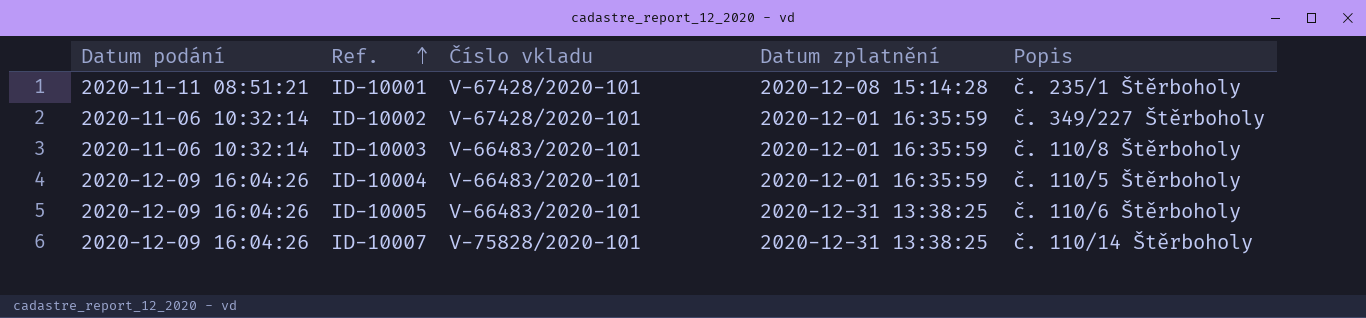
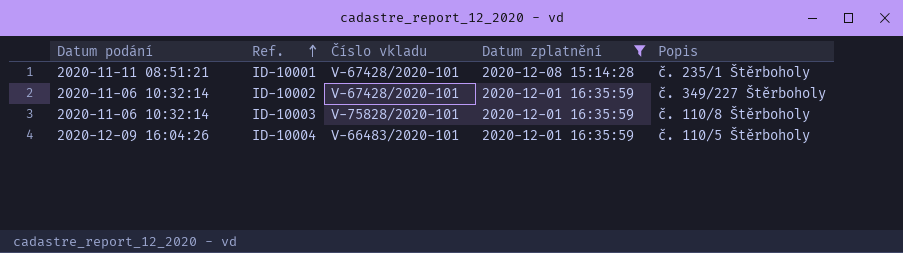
filter: none -> Datum zplatnění != 2020-12-31 13:38:25
ID-10003 | Číslo vkladu: V-66483/2020-101 -> V-75828/2020-101

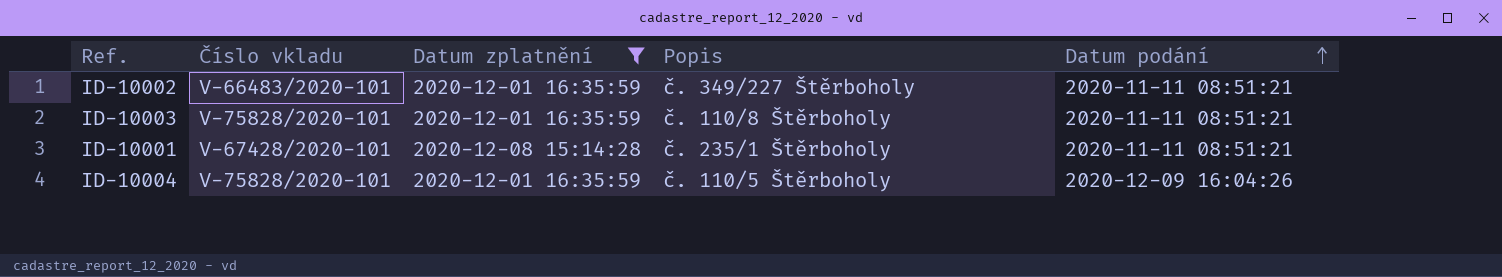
row order: Ref. ascending -> Datum podání ascending
column Datum podání | position: 1 -> 5
ID-10002 | Číslo vkladu: V-67428/2020-101 -> V-66483/2020-101
ID-10002 | Datum podání: 2020-11-06 10:32:14 -> 2020-11-11 08:51:21
ID-10003 | Datum podání: 2020-11-06 10:32:14 -> 2020-11-11 08:51:21
ID-10004 | Číslo vkladu: V-66483/2020-101 -> V-75828/2020-101

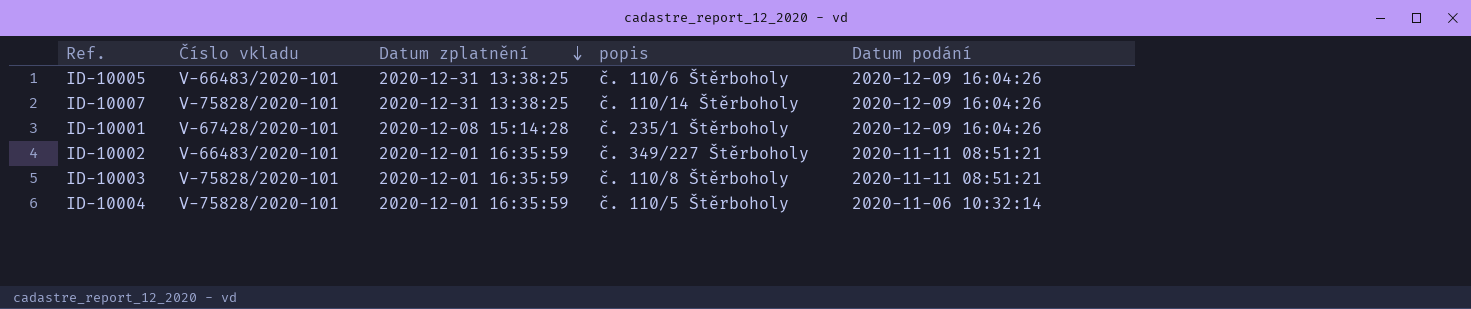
filter: Datum zplatnění != 2020-12-31 13:38:25 -> none
row order: Datum podání ascending -> Datum zplatnění descending
column name: Popis -> popis
ID-10001 | Datum podání: 2020-11-11 08:51:21 -> 2020-12-09 16:04:26
ID-10004 | Datum podání: 2020-12-09 16:04:26 -> 2020-11-06 10:32:14

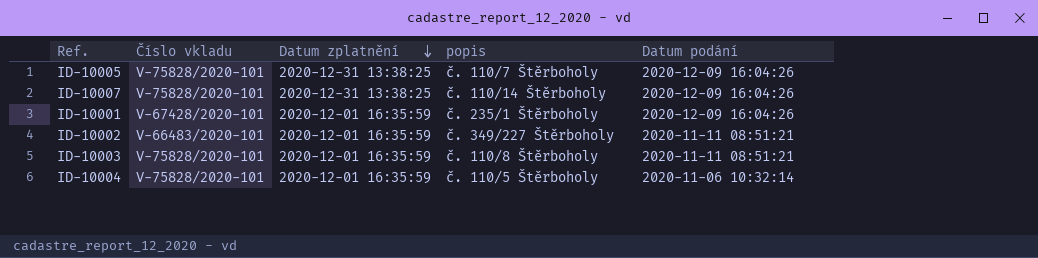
ID-10005 | Číslo vkladu: V-66483/2020-101 -> V-75828/2020-101
ID-10005 | popis: č. 110/6 Štěrboholy -> č. 110/7 Štěrboholy
ID-10001 | Datum zplatnění: 2020-12-08 15:14:28 -> 2020-12-01 16:35:59

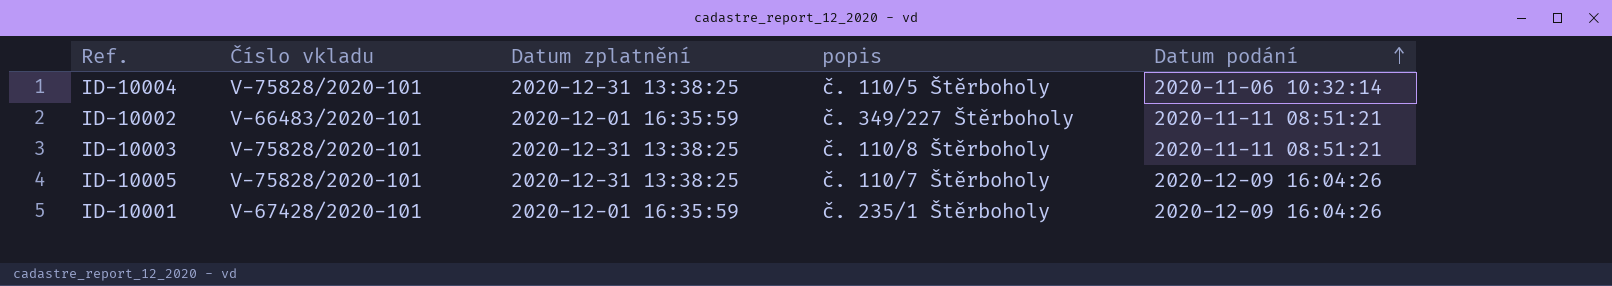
row order: Datum zplatnění descending -> Datum podání ascending
row ID-10007: V-75828/2020-101 | 2020-12-31 13:38:25 | č. 110/14 Štěrboholy | 2020-12-09 16:04:26 -> none
ID-10004 | Datum zplatnění: 2020-12-01 16:35:59 -> 2020-12-31 13:38:25
ID-10003 | Datum zplatnění: 2020-12-01 16:35:59 -> 2020-12-31 13:38:25

